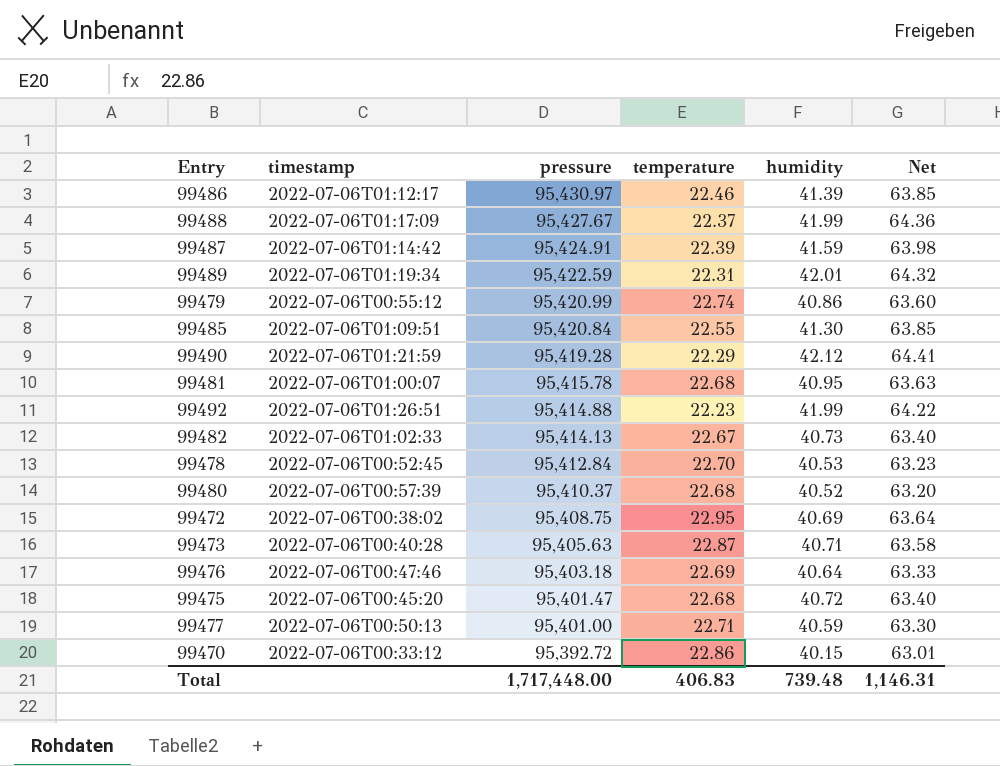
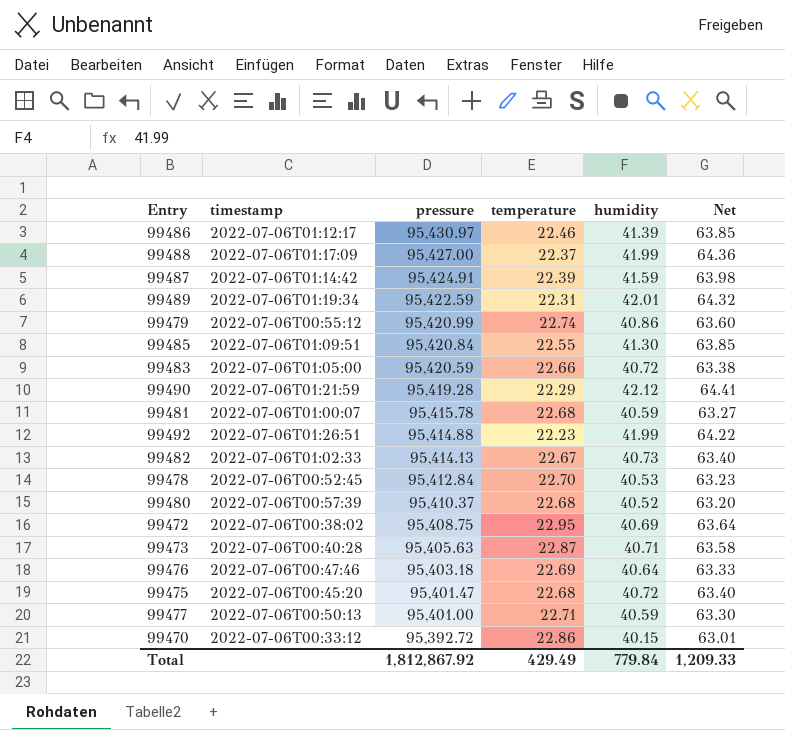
99488 | pressure: 95,427.67 -> 95,427.00
row 99483: none -> 2022-07-06T01:05:00 | 95,420.59 | 22.66 | 40.72 | 63.38
99481 | humidity: 40.95 -> 40.59
99481 | Net: 63.63 -> 63.27
Total | pressure: 1,717,448.00 -> 1,812,867.92
Total | temperature: 406.83 -> 429.49
Total | humidity: 739.48 -> 779.84
Total | Net: 1,146.31 -> 1,209.33

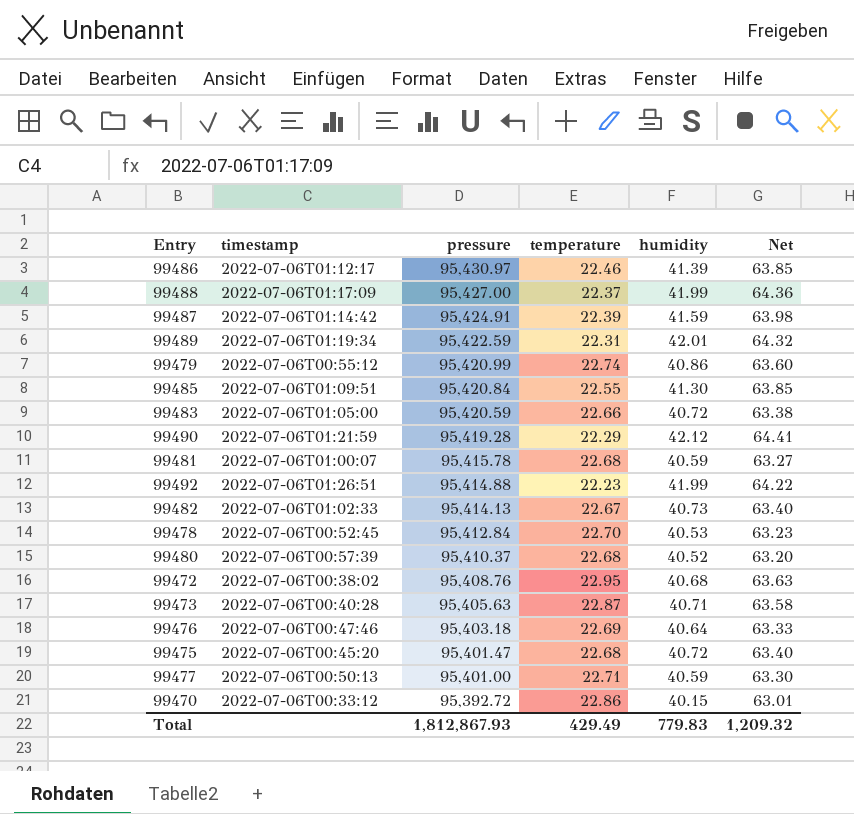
99472 | pressure: 95,408.75 -> 95,408.76
99472 | humidity: 40.69 -> 40.68
99472 | Net: 63.64 -> 63.63
Total | pressure: 1,812,867.92 -> 1,812,867.93
Total | humidity: 779.84 -> 779.83
Total | Net: 1,209.33 -> 1,209.32

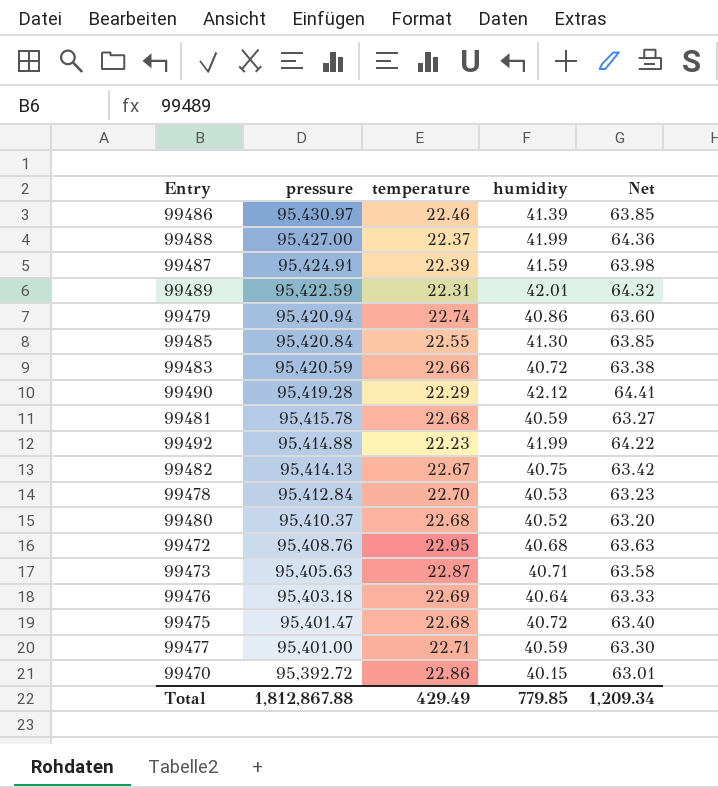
column timestamp | position: 2 -> none
99479 | pressure: 95,420.99 -> 95,420.94
99482 | humidity: 40.73 -> 40.75
99482 | Net: 63.40 -> 63.42
Total | pressure: 1,812,867.93 -> 1,812,867.88
Total | humidity: 779.83 -> 779.85
Total | Net: 1,209.32 -> 1,209.34

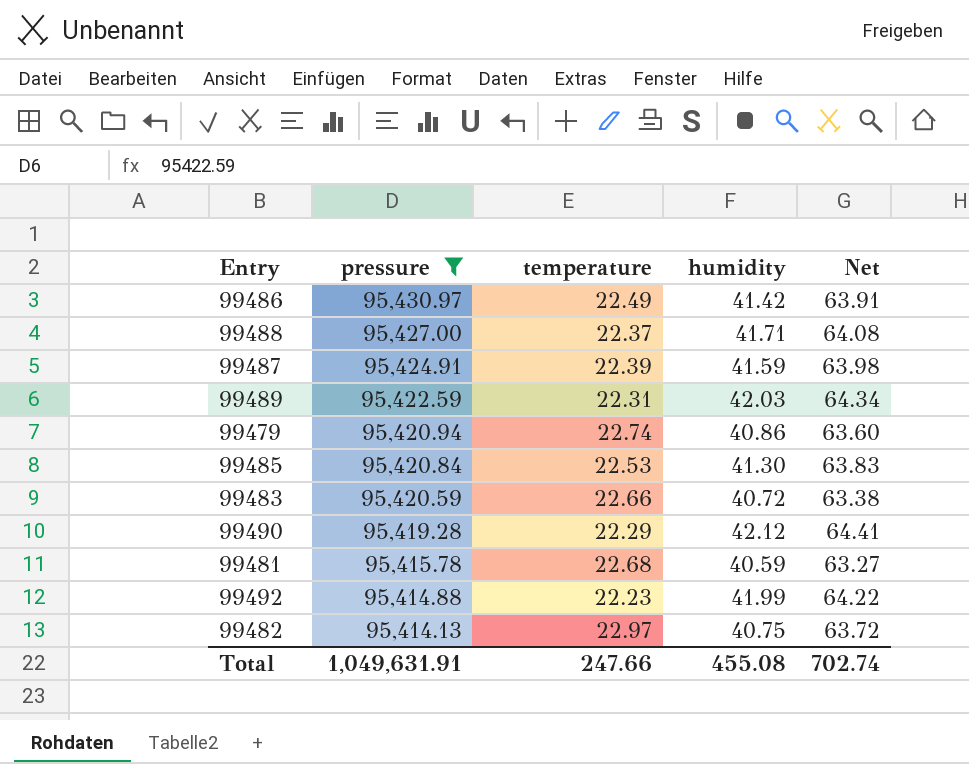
filter: none -> pressure >= 95,414.13
99486 | temperature: 22.46 -> 22.49
99486 | humidity: 41.39 -> 41.42
99486 | Net: 63.85 -> 63.91
99488 | humidity: 41.99 -> 41.71
99488 | Net: 64.36 -> 64.08
99489 | humidity: 42.01 -> 42.03
99489 | Net: 64.32 -> 64.34
99485 | temperature: 22.55 -> 22.53
99485 | Net: 63.85 -> 63.83
99482 | temperature: 22.67 -> 22.97
99482 | Net: 63.42 -> 63.72
Total | pressure: 1,812,867.88 -> 1,049,631.91
Total | temperature: 429.49 -> 247.66
Total | humidity: 779.85 -> 455.08
Total | Net: 1,209.34 -> 702.74

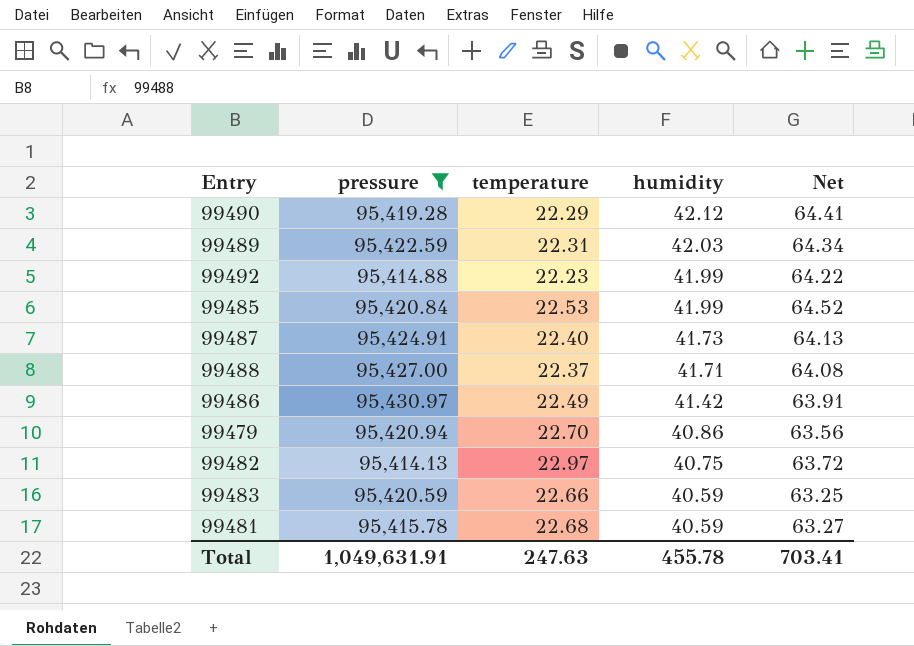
row order: pressure descending -> humidity descending
99485 | humidity: 41.30 -> 41.99
99485 | Net: 63.83 -> 64.52
99487 | temperature: 22.39 -> 22.40
99487 | humidity: 41.59 -> 41.73
99487 | Net: 63.98 -> 64.13
99479 | temperature: 22.74 -> 22.70
99479 | Net: 63.60 -> 63.56
99483 | humidity: 40.72 -> 40.59
99483 | Net: 63.38 -> 63.25
Total | temperature: 247.66 -> 247.63
Total | humidity: 455.08 -> 455.78
Total | Net: 702.74 -> 703.41

